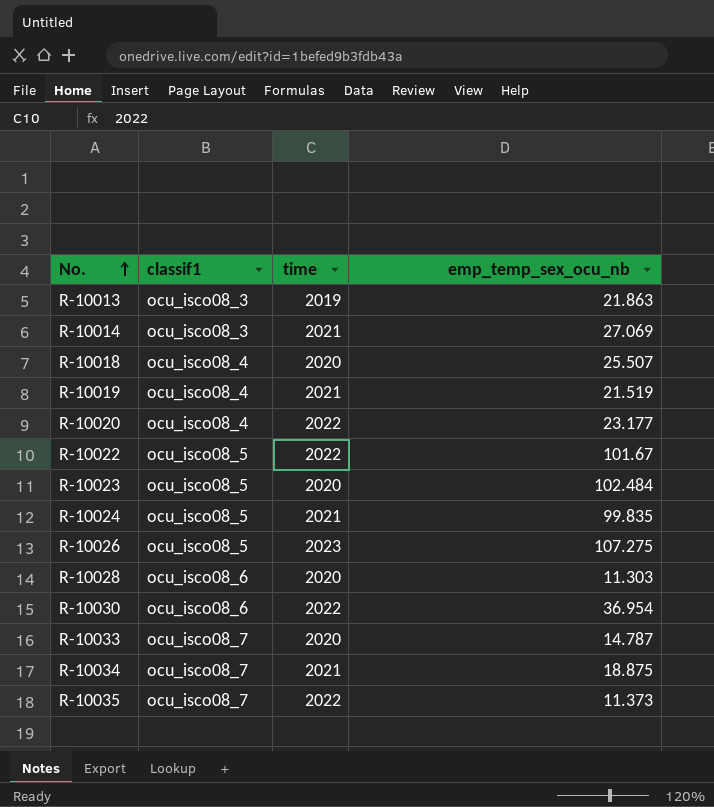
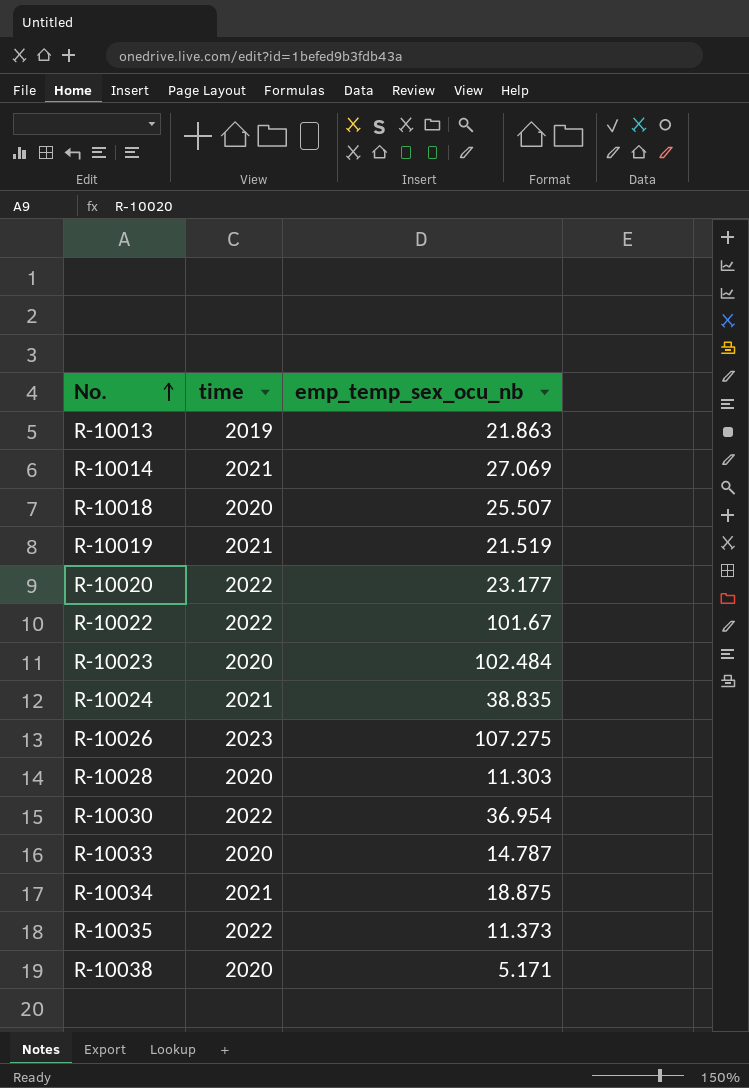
column classif1 | position: 2 -> none
R-10024 | emp_temp_sex_ocu_nb: 99.835 -> 38.835
row R-10038: none -> 2020 | 5.171

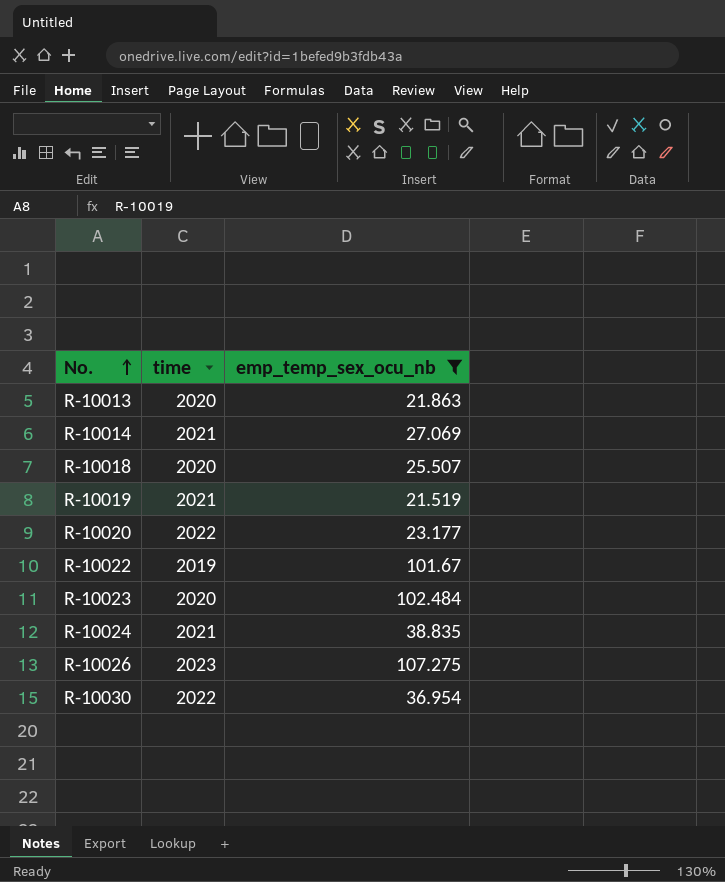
filter: none -> emp_temp_sex_ocu_nb >= 21.519
R-10013 | time: 2019 -> 2020
R-10022 | time: 2022 -> 2019

